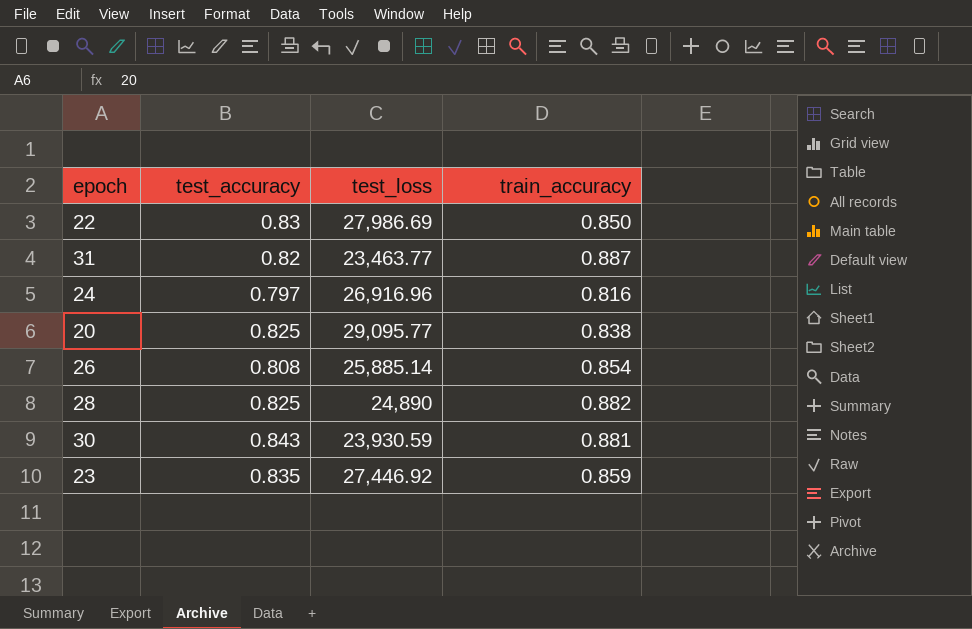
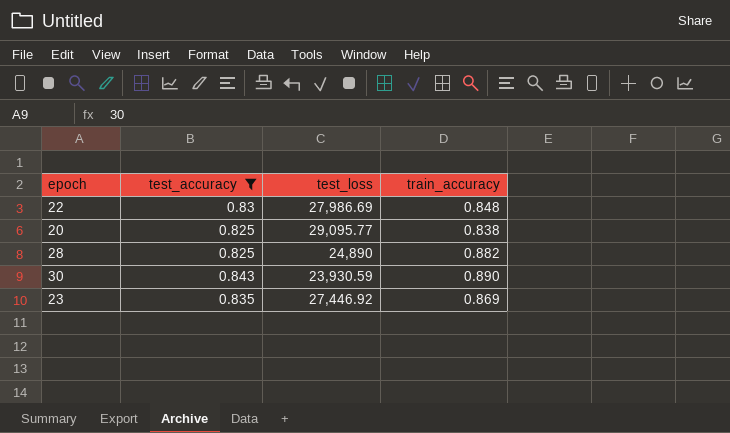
filter: none -> test_accuracy >= 0.825
22 | train_accuracy: 0.850 -> 0.848
30 | train_accuracy: 0.881 -> 0.890
23 | train_accuracy: 0.859 -> 0.869

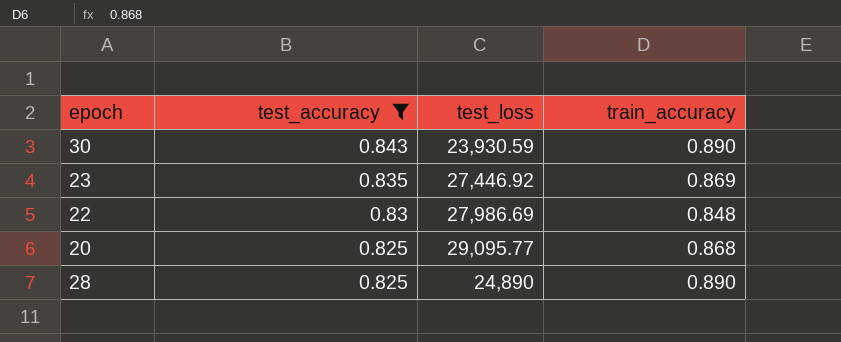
row order: none -> test_accuracy descending
20 | train_accuracy: 0.838 -> 0.868
28 | train_accuracy: 0.882 -> 0.890

